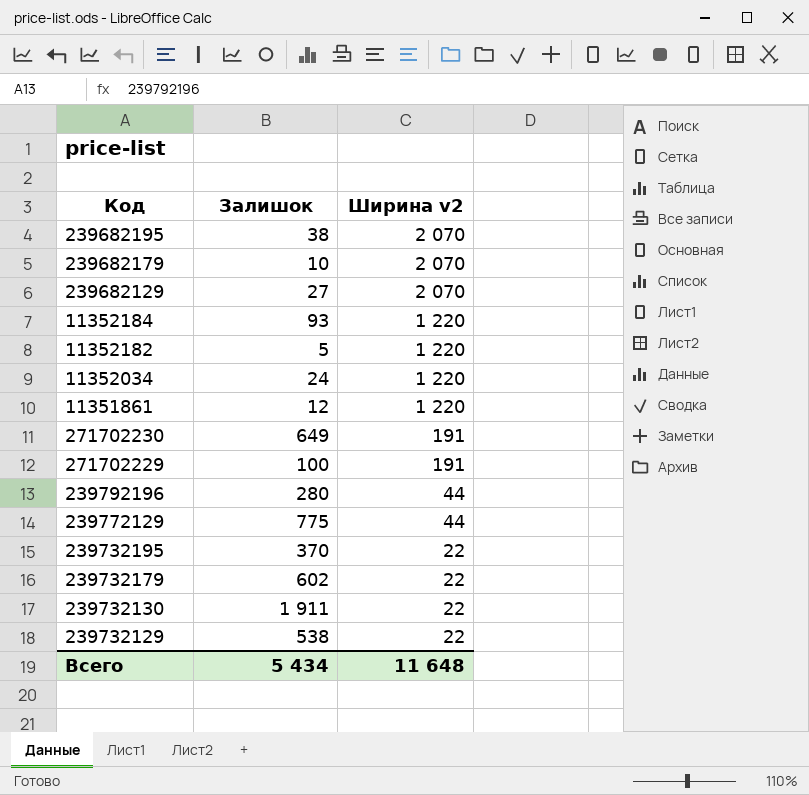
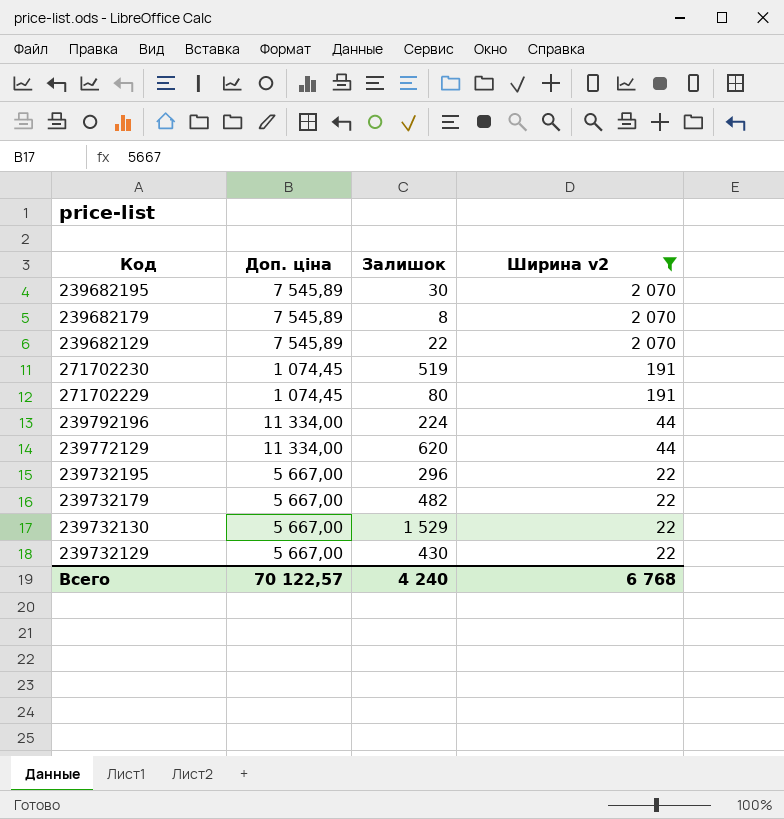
filter: none -> Ширина v2 != 1 220
column Доп. ціна | position: none -> 2
239682195 | Залишок: 38 -> 30
239682179 | Залишок: 10 -> 8
239682129 | Залишок: 27 -> 22
271702230 | Залишок: 649 -> 519
271702229 | Залишок: 100 -> 80
239792196 | Залишок: 280 -> 224
239772129 | Залишок: 775 -> 620
239732195 | Залишок: 370 -> 296
239732179 | Залишок: 602 -> 482
239732130 | Залишок: 1 911 -> 1 529
239732129 | Залишок: 538 -> 430
Всего | Залишок: 5 434 -> 4 240
Всего | Ширина v2: 11 648 -> 6 768

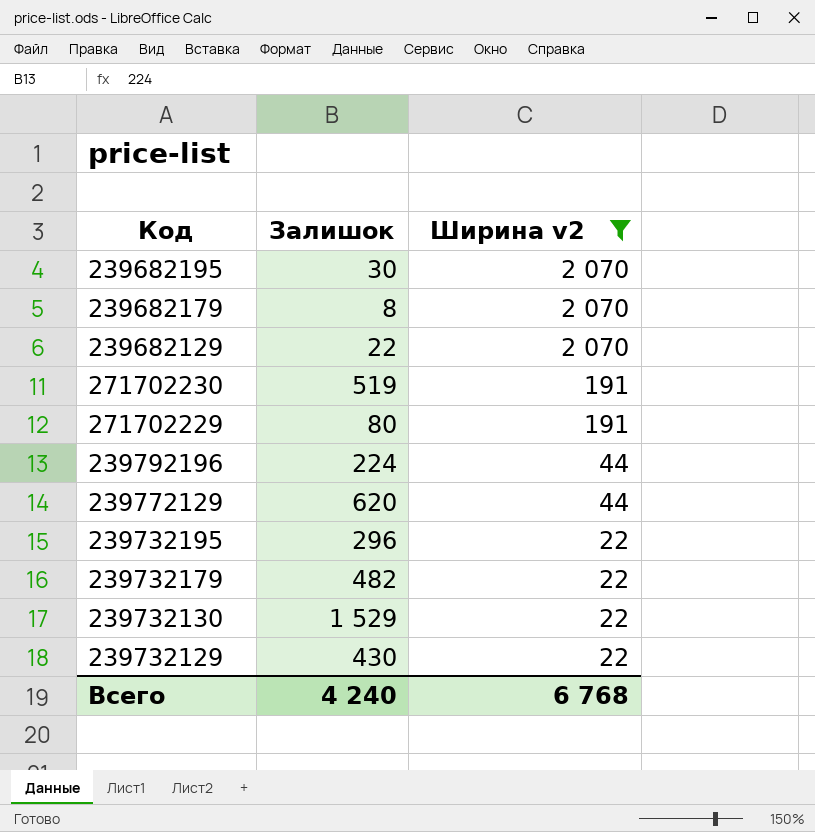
column Доп. ціна | position: 2 -> none

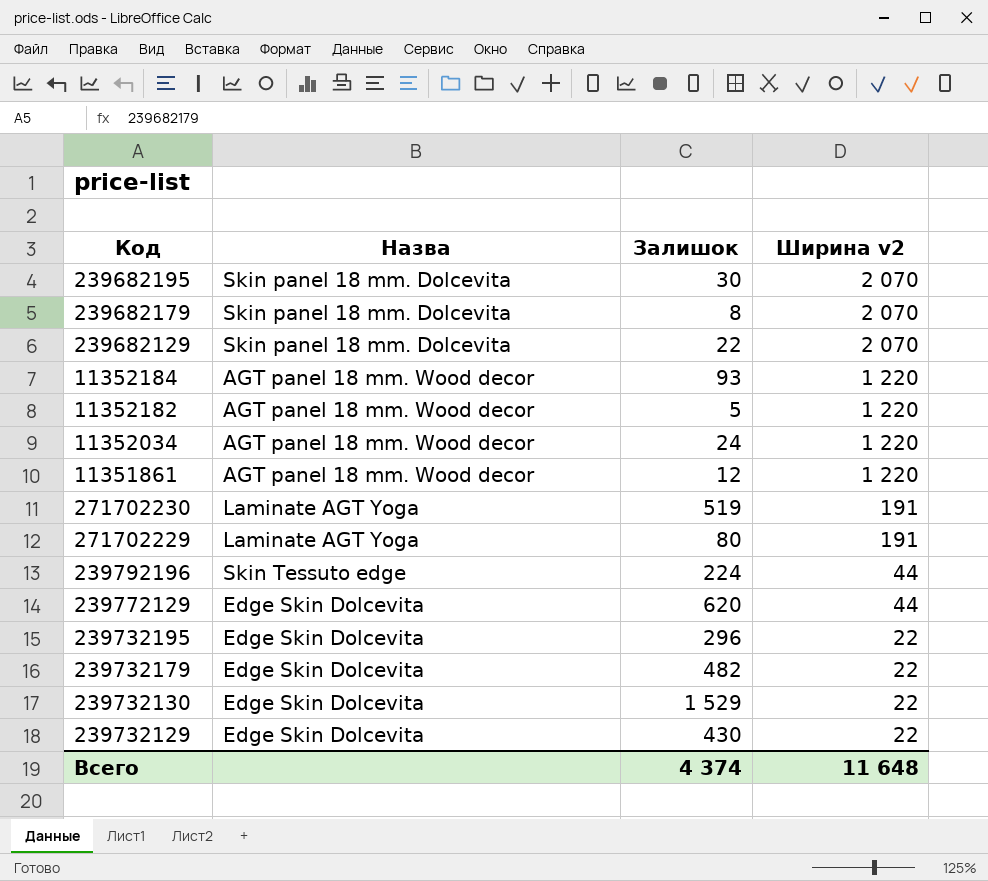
filter: Ширина v2 != 1 220 -> none
column Назва | position: none -> 2
Всего | Залишок: 4 240 -> 4 374
Всего | Ширина v2: 6 768 -> 11 648

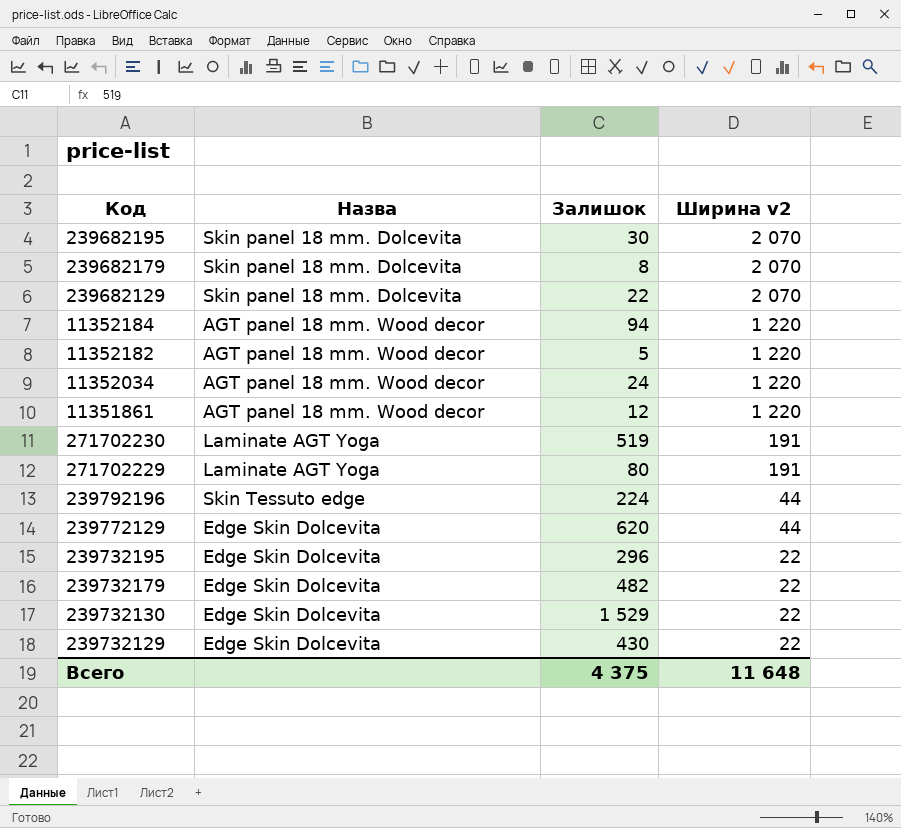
11352184 | Залишок: 93 -> 94
Всего | Залишок: 4 374 -> 4 375

